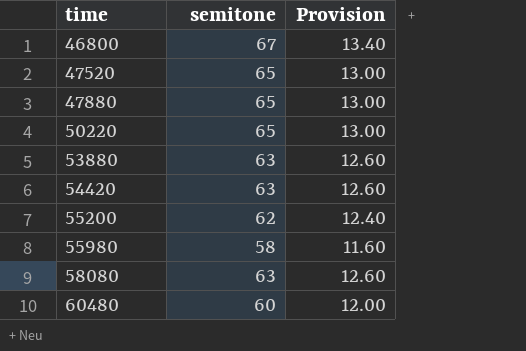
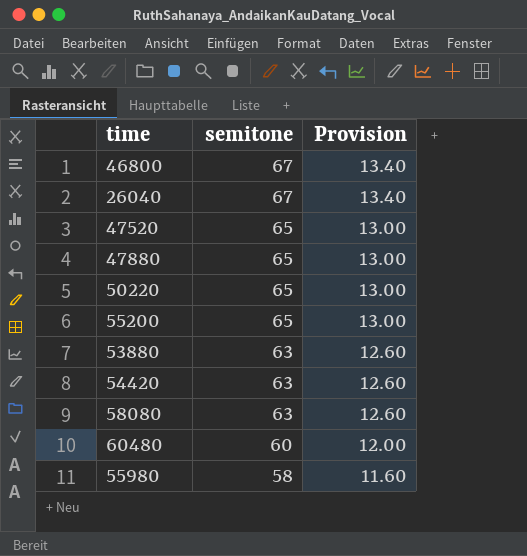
row order: time ascending -> semitone descending
row 26040: none -> 67 | 13.40
55200 | semitone: 62 -> 65
55200 | Provision: 12.40 -> 13.00

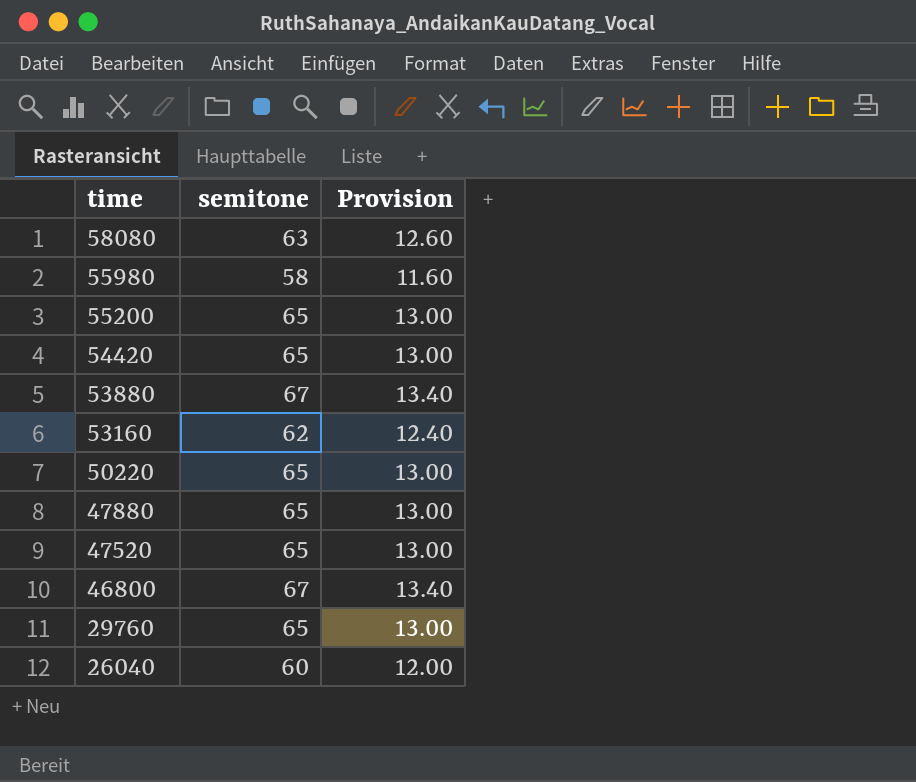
row order: semitone descending -> time descending
row 60480: 60 | 12.00 -> none
54420 | semitone: 63 -> 65
54420 | Provision: 12.60 -> 13.00
53880 | semitone: 63 -> 67
53880 | Provision: 12.60 -> 13.40
row 53160: none -> 62 | 12.40
row 29760: none -> 65 | 13.00
26040 | semitone: 67 -> 60
26040 | Provision: 13.40 -> 12.00

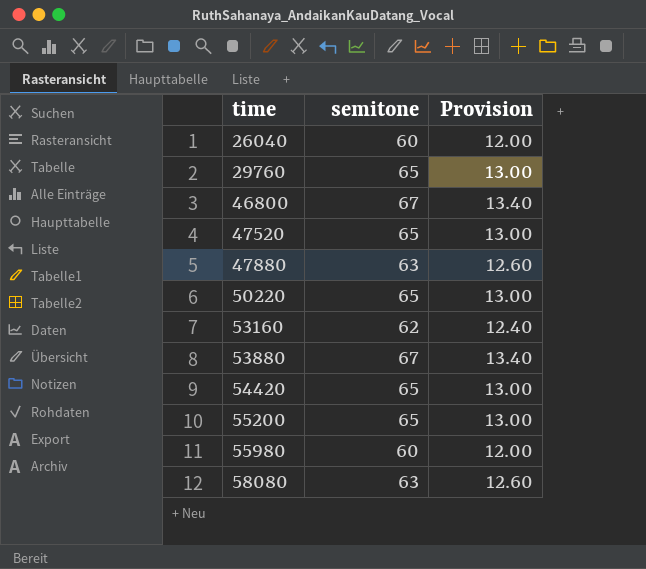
row order: time descending -> time ascending
47880 | semitone: 65 -> 63
47880 | Provision: 13.00 -> 12.60
55980 | semitone: 58 -> 60
55980 | Provision: 11.60 -> 12.00

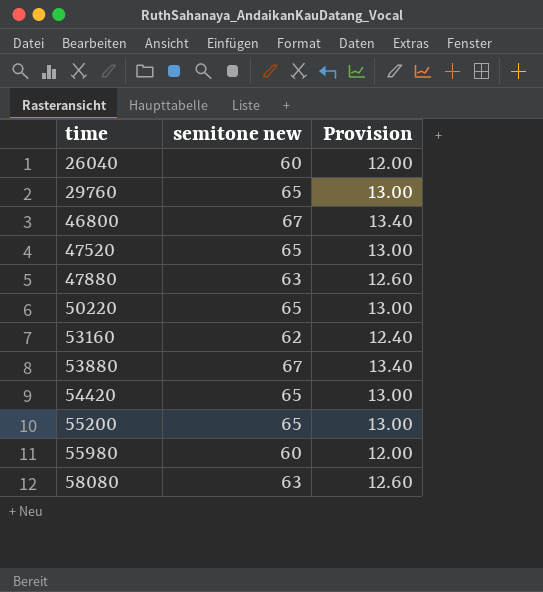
column name: semitone -> semitone new

